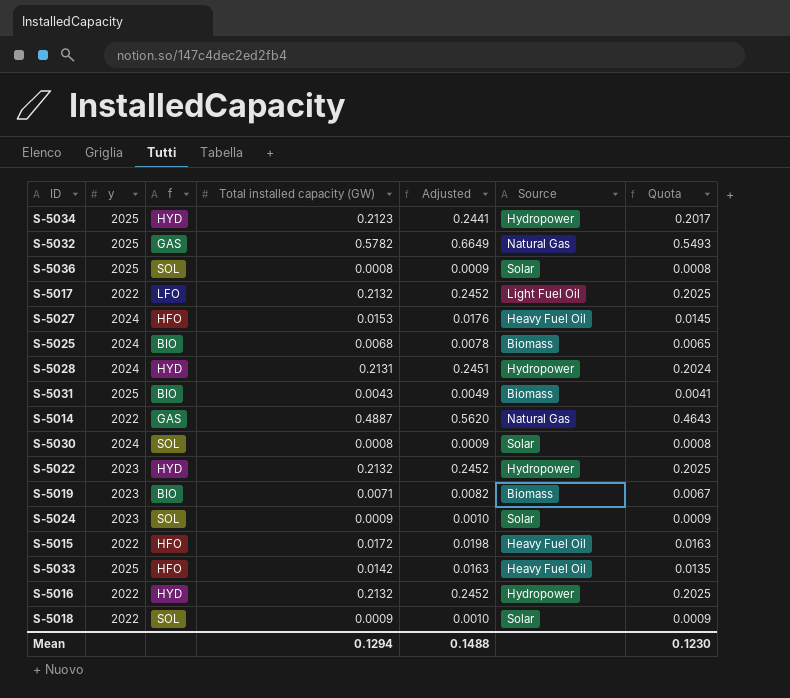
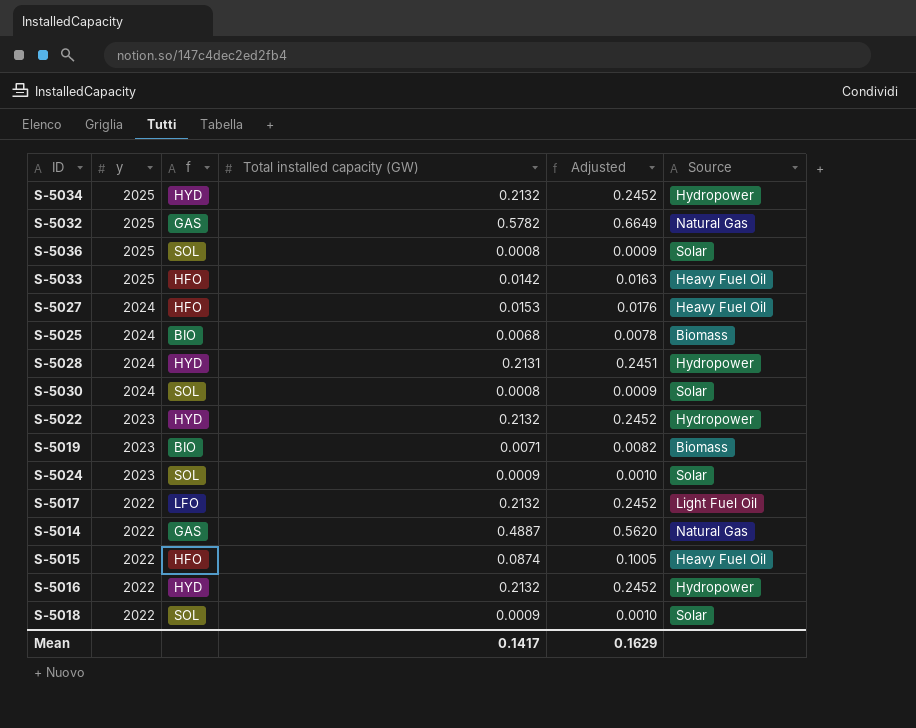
row order: none -> y descending
column Quota | formula: [Total installed capacity (GW)] * 0.95 -> none
row S-5031: 2025 | BIO | 0.0043 | 0.0049 | Biomass | 0.0041 -> none
S-5034 | Total installed capacity (GW): 0.2123 -> 0.2132
S-5034 | Adjusted: 0.2441 -> 0.2452
S-5015 | Total installed capacity (GW): 0.0172 -> 0.0874
S-5015 | Adjusted: 0.0198 -> 0.1005
Mean | Total installed capacity (GW): 0.1294 -> 0.1417
Mean | Adjusted: 0.1488 -> 0.1629

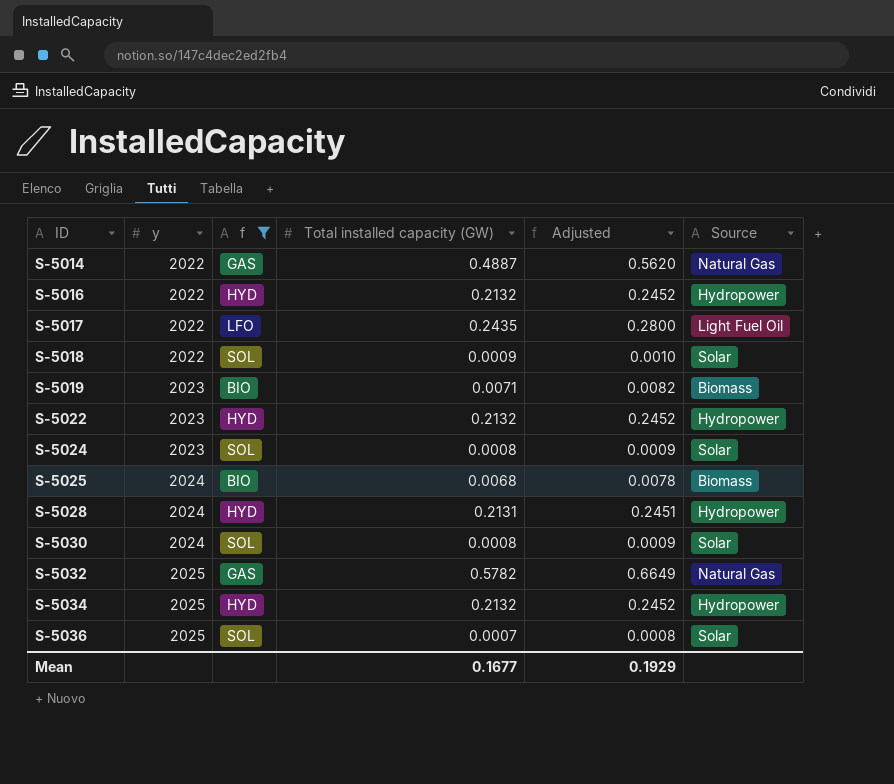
filter: none -> f != HFO
row order: y descending -> ID ascending
S-5017 | Total installed capacity (GW): 0.2132 -> 0.2435
S-5017 | Adjusted: 0.2452 -> 0.2800
S-5024 | Total installed capacity (GW): 0.0009 -> 0.0008
S-5024 | Adjusted: 0.0010 -> 0.0009
S-5036 | Total installed capacity (GW): 0.0008 -> 0.0007
S-5036 | Adjusted: 0.0009 -> 0.0008
Mean | Total installed capacity (GW): 0.1417 -> 0.1677
Mean | Adjusted: 0.1629 -> 0.1929

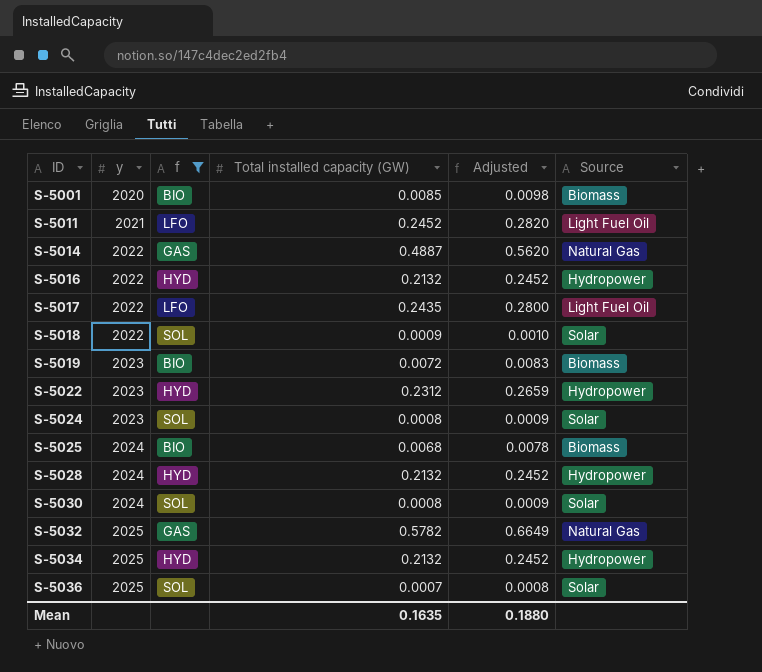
row S-5001: none -> 2020 | BIO | 0.0085 | 0.0098 | Biomass
row S-5011: none -> 2021 | LFO | 0.2452 | 0.2820 | Light Fuel Oil
S-5019 | Total installed capacity (GW): 0.0071 -> 0.0072
S-5019 | Adjusted: 0.0082 -> 0.0083
S-5022 | Total installed capacity (GW): 0.2132 -> 0.2312
S-5022 | Adjusted: 0.2452 -> 0.2659
S-5028 | Total installed capacity (GW): 0.2131 -> 0.2132
S-5028 | Adjusted: 0.2451 -> 0.2452
Mean | Total installed capacity (GW): 0.1677 -> 0.1635
Mean | Adjusted: 0.1929 -> 0.1880

